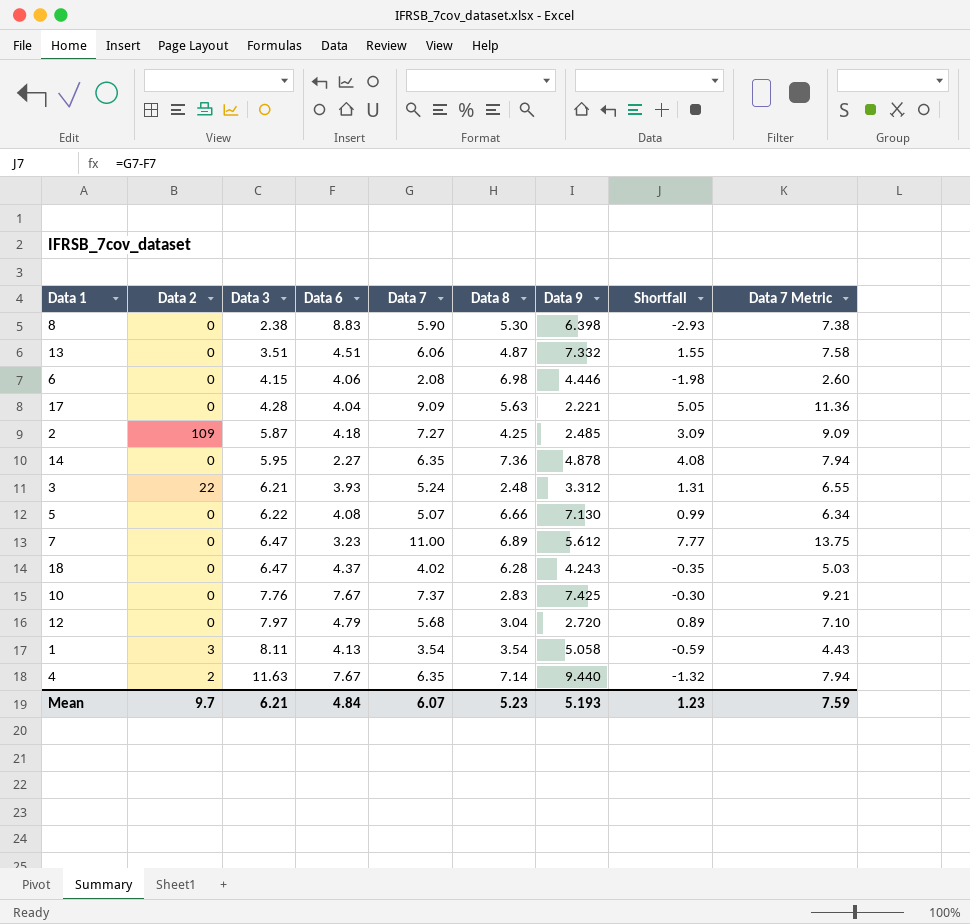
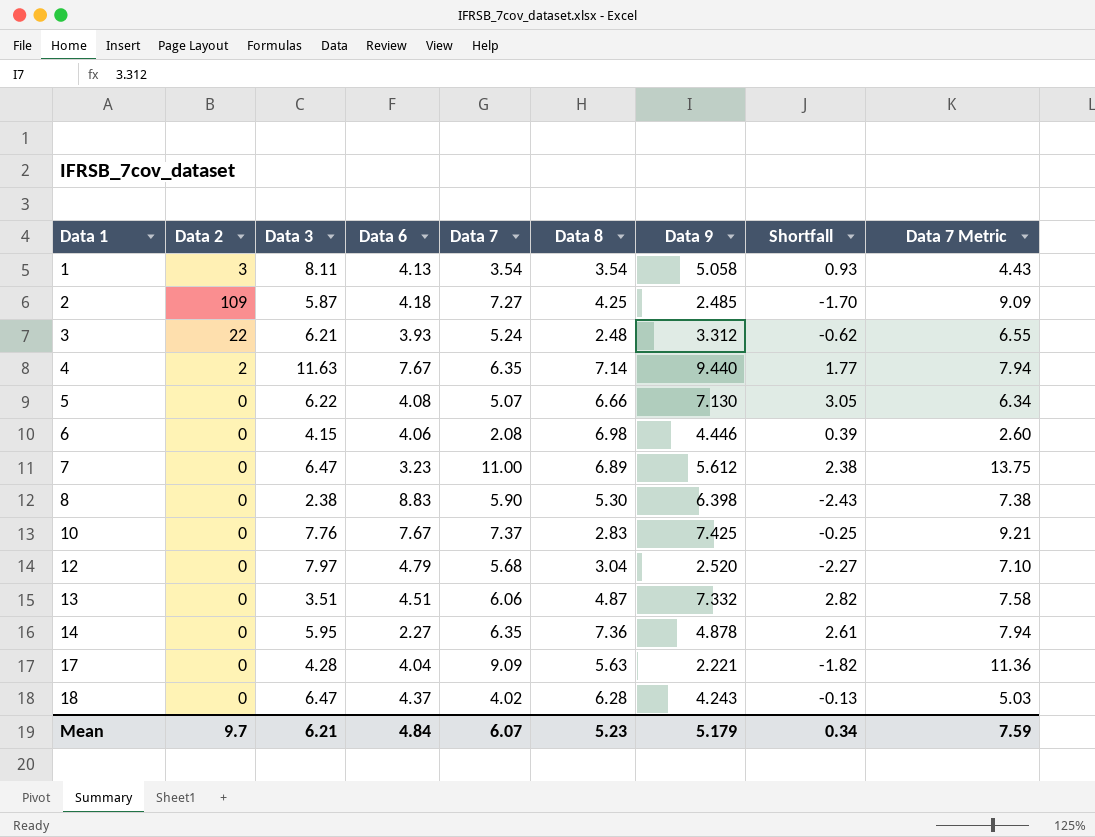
row order: Data 3 ascending -> Data 1 ascending
column Shortfall | formula: [Data 7] - [Data 6] -> [Data 9] - [Data 6]
12 | Data 9: 2.720 -> 2.520
Mean | Data 9: 5.193 -> 5.179
Mean | Shortfall: 1.23 -> 0.34

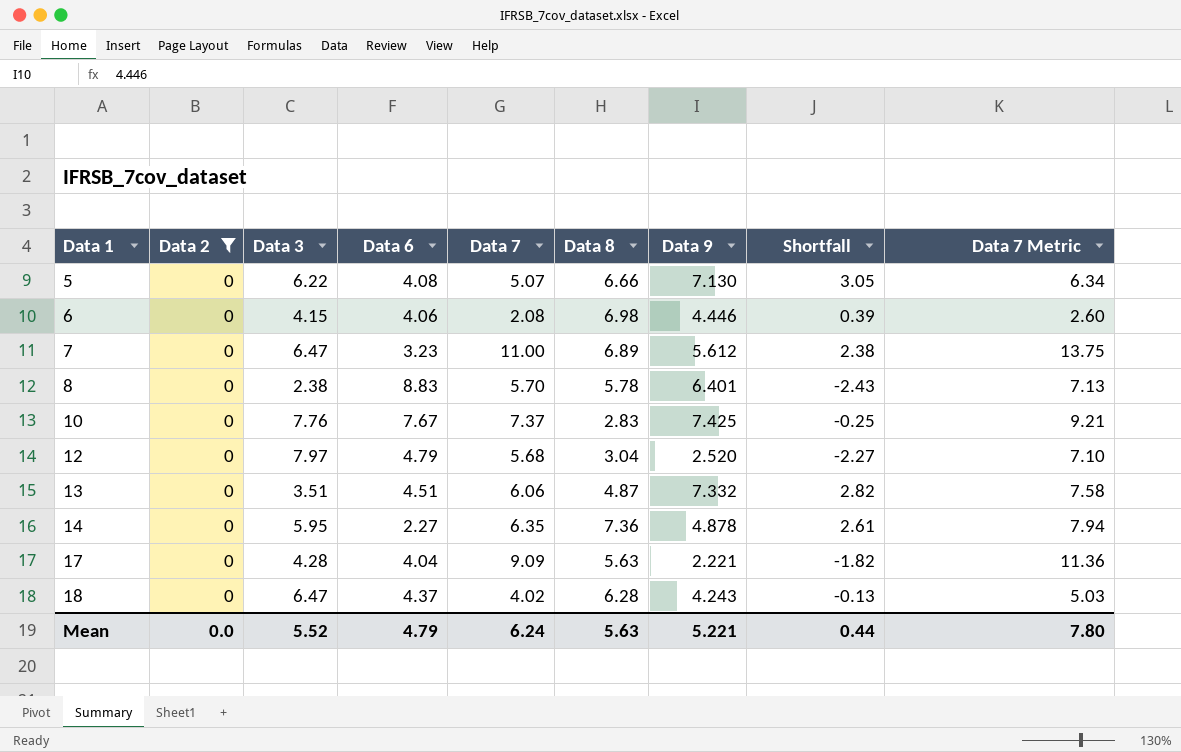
filter: none -> Data 2 = 0
8 | Data 7: 5.90 -> 5.70
8 | Data 8: 5.30 -> 5.78
8 | Data 9: 6.398 -> 6.401
8 | Data 7 Metric: 7.38 -> 7.13
Mean | Data 2: 9.7 -> 0.0
Mean | Data 3: 6.21 -> 5.52
Mean | Data 6: 4.84 -> 4.79
Mean | Data 7: 6.07 -> 6.24
Mean | Data 8: 5.23 -> 5.63
Mean | Data 9: 5.179 -> 5.221
Mean | Shortfall: 0.34 -> 0.44
Mean | Data 7 Metric: 7.59 -> 7.80

